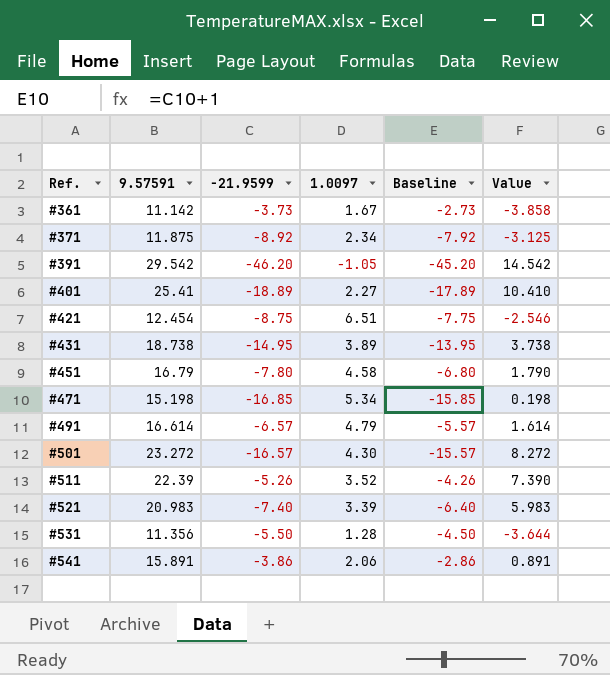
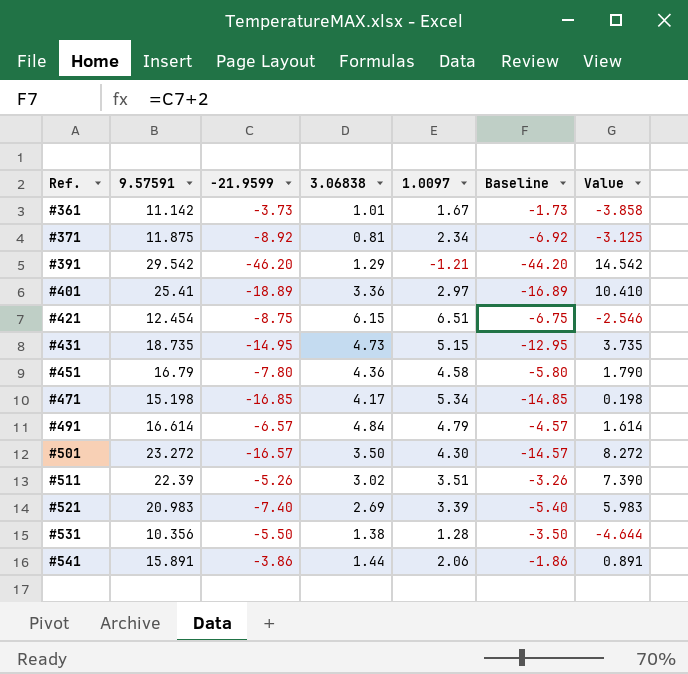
column 3.06838 | position: none -> 4
column Baseline | formula: [-21.9599] + 1 -> [-21.9599] + 2
#391 | 1.0097: -1.05 -> -1.21
#401 | 1.0097: 2.27 -> 2.97
#431 | 9.57591: 18.738 -> 18.735
#431 | 1.0097: 3.89 -> 5.15
#431 | Value: 3.738 -> 3.735
#511 | 1.0097: 3.52 -> 3.51
#531 | 9.57591: 11.356 -> 10.356
#531 | Value: -3.644 -> -4.644

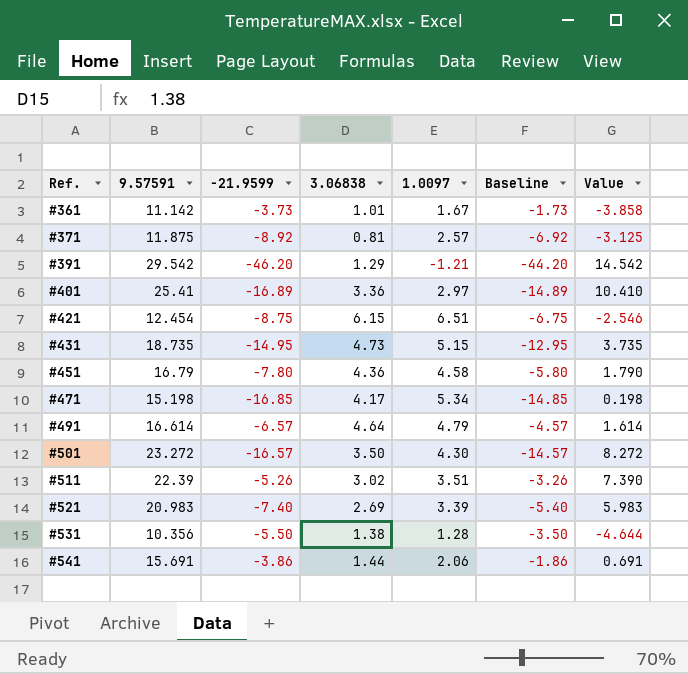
#371 | 1.0097: 2.34 -> 2.57
#401 | -21.9599: -18.89 -> -16.89
#401 | Baseline: -16.89 -> -14.89
#491 | 3.06838: 4.84 -> 4.64
#541 | 9.57591: 15.891 -> 15.691
#541 | Value: 0.891 -> 0.691

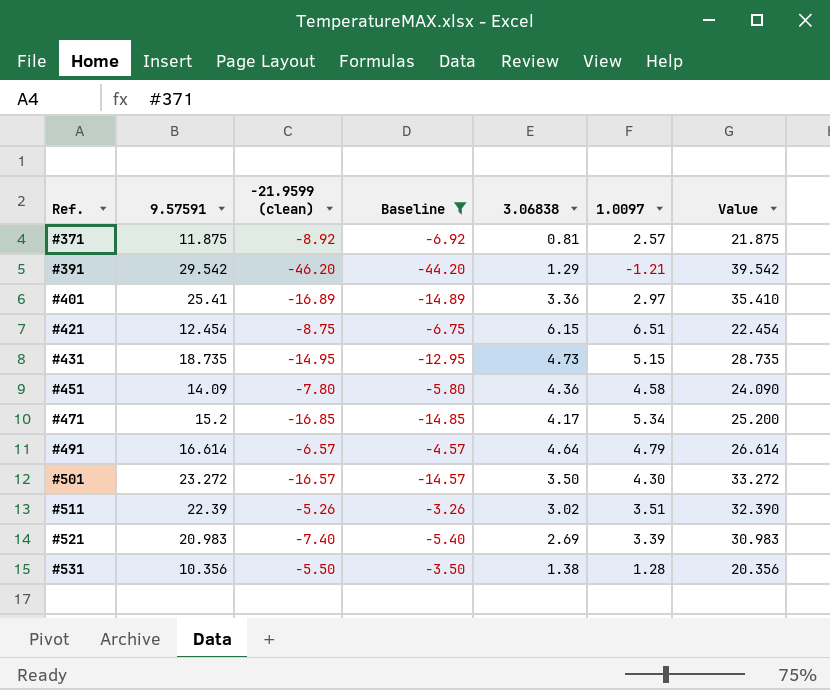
filter: none -> Baseline <= -3.26
column name: -21.9599 -> -21.9599 (clean)
column Baseline | position: 6 -> 4
column Value | formula: [9.57591] - 15 -> [9.57591] + 10
#451 | 9.57591: 16.79 -> 14.09
#471 | 9.57591: 15.198 -> 15.2

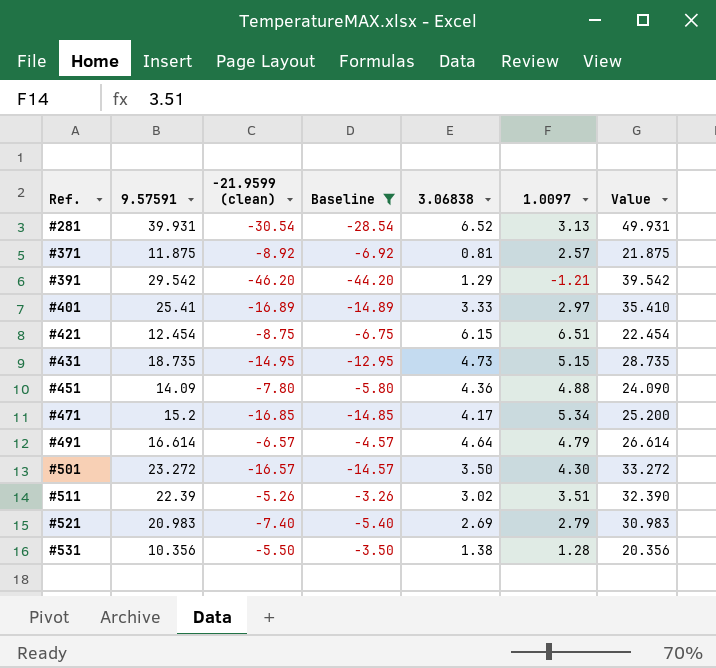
row #281: none -> 39.931 | -30.54 | -28.54 | 6.52 | 3.13 | 49.931
#401 | 3.06838: 3.36 -> 3.33
#451 | 1.0097: 4.58 -> 4.88
#521 | 1.0097: 3.39 -> 2.79

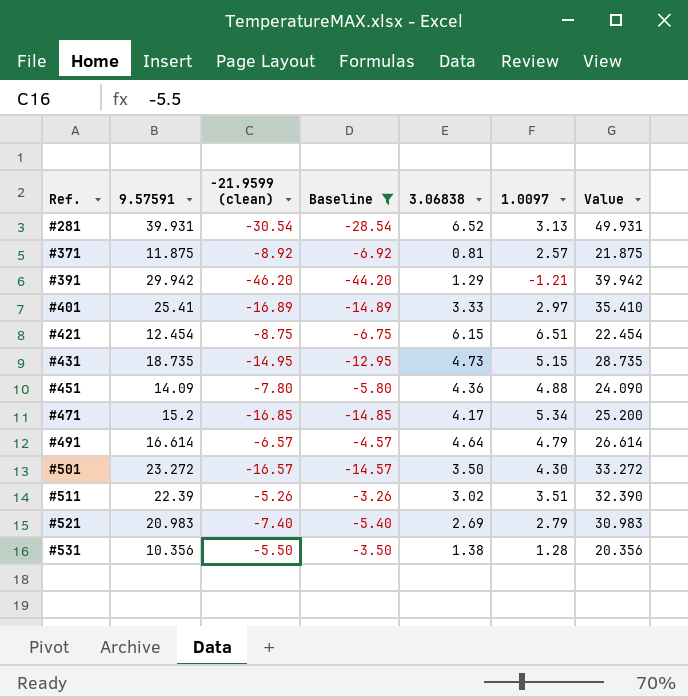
#391 | 9.57591: 29.542 -> 29.942
#391 | Value: 39.542 -> 39.942

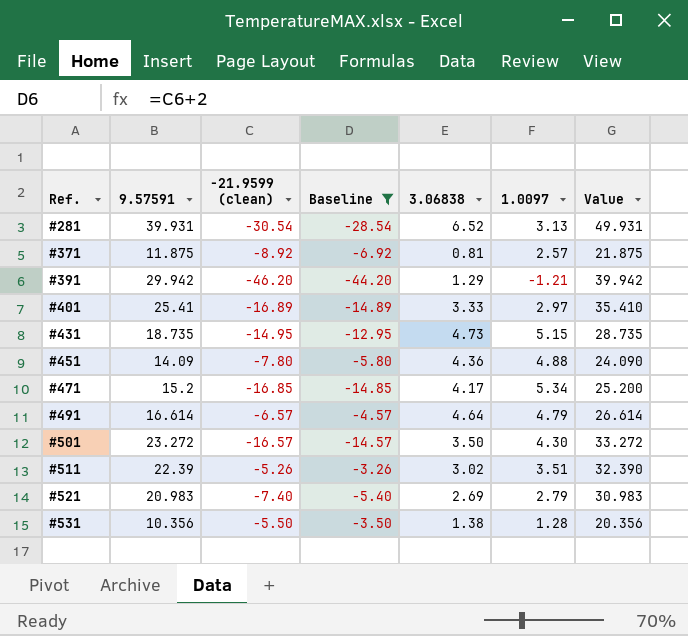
row #421: 12.454 | -8.75 | -6.75 | 6.15 | 6.51 | 22.454 -> none

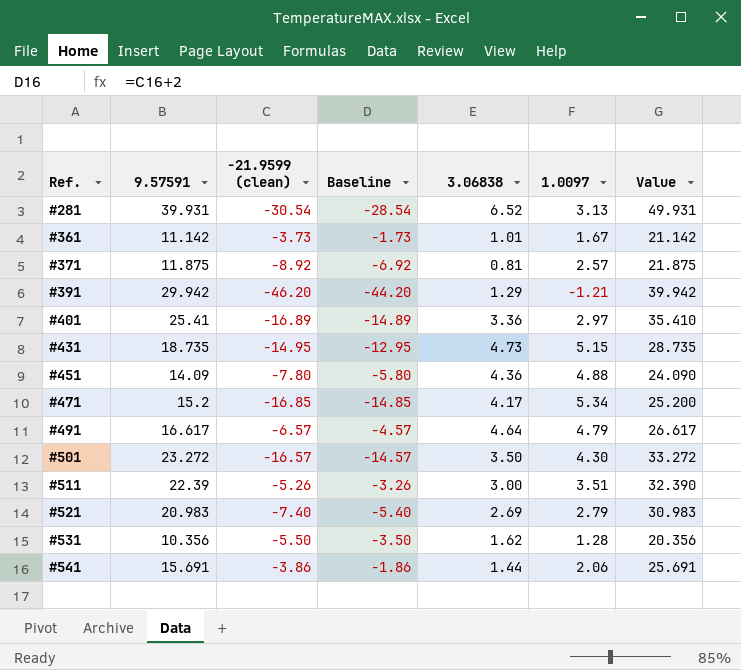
filter: Baseline <= -3.26 -> none
#401 | 3.06838: 3.33 -> 3.36
#491 | 9.57591: 16.614 -> 16.617
#491 | Value: 26.614 -> 26.617
#511 | 3.06838: 3.02 -> 3.00
#531 | 3.06838: 1.38 -> 1.62

